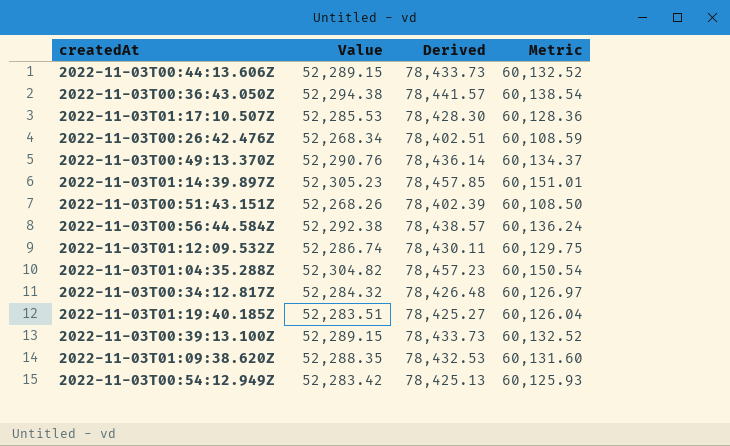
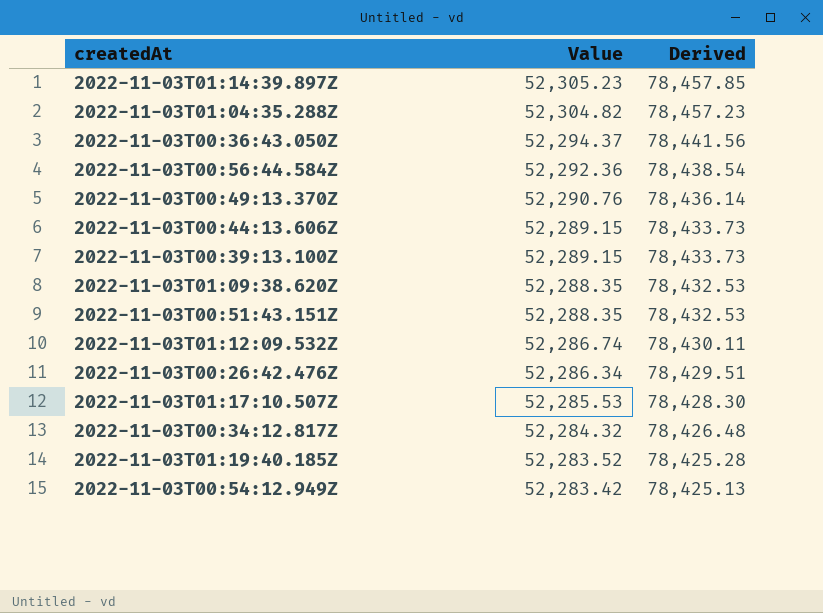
row order: none -> Value descending
column Metric | formula: [Value] * 1.15 -> none
2022-11-03T00:36:43.050Z | Value: 52,294.38 -> 52,294.37
2022-11-03T00:36:43.050Z | Derived: 78,441.57 -> 78,441.56
2022-11-03T00:56:44.584Z | Value: 52,292.38 -> 52,292.36
2022-11-03T00:56:44.584Z | Derived: 78,438.57 -> 78,438.54
2022-11-03T00:51:43.151Z | Value: 52,268.26 -> 52,288.35
2022-11-03T00:51:43.151Z | Derived: 78,402.39 -> 78,432.53
2022-11-03T00:26:42.476Z | Value: 52,268.34 -> 52,286.34
2022-11-03T00:26:42.476Z | Derived: 78,402.51 -> 78,429.51
2022-11-03T01:19:40.185Z | Value: 52,283.51 -> 52,283.52
2022-11-03T01:19:40.185Z | Derived: 78,425.27 -> 78,425.28

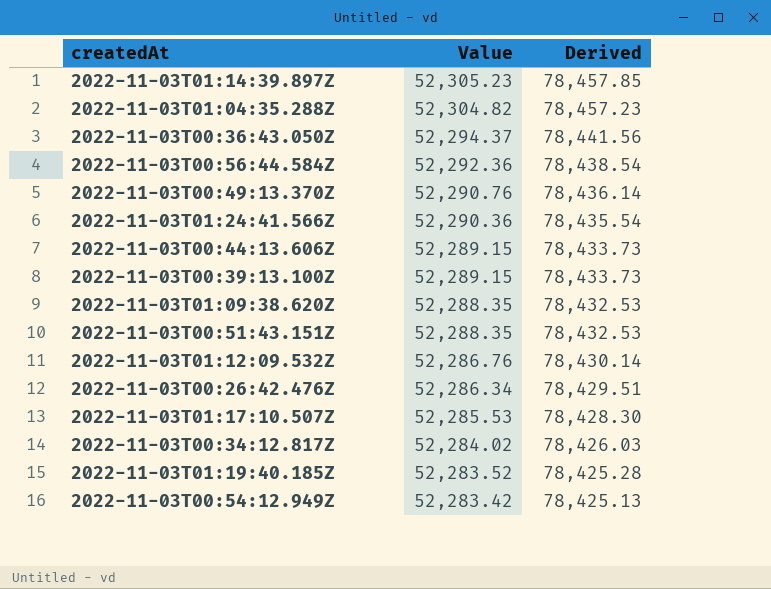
row 2022-11-03T01:24:41.566Z: none -> 52,290.36 | 78,435.54
2022-11-03T01:12:09.532Z | Value: 52,286.74 -> 52,286.76
2022-11-03T01:12:09.532Z | Derived: 78,430.11 -> 78,430.14
2022-11-03T00:34:12.817Z | Value: 52,284.32 -> 52,284.02
2022-11-03T00:34:12.817Z | Derived: 78,426.48 -> 78,426.03

